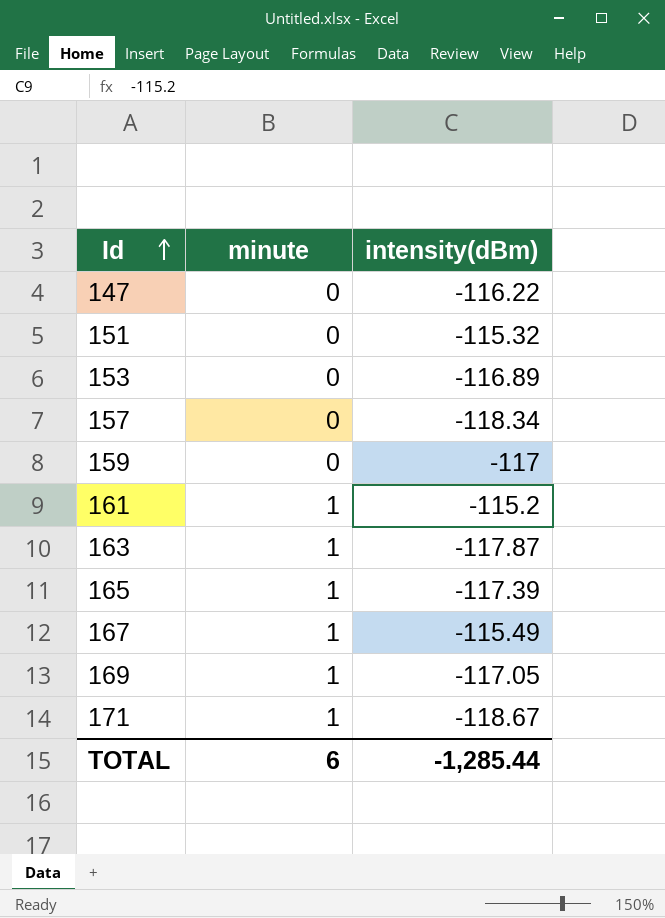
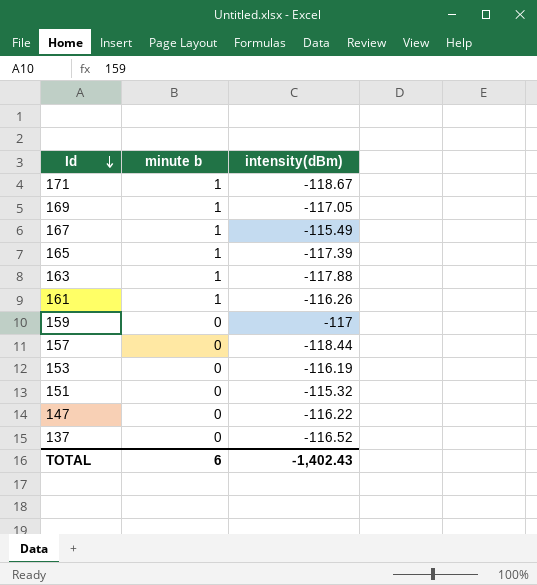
row order: Id ascending -> Id descending
column name: minute -> minute b
163 | intensity(dBm): -117.87 -> -117.88
161 | intensity(dBm): -115.2 -> -116.26
157 | intensity(dBm): -118.34 -> -118.44
153 | intensity(dBm): -116.89 -> -116.19
row 137: none -> 0 | -116.52
TOTAL | intensity(dBm): -1,285.44 -> -1,402.43

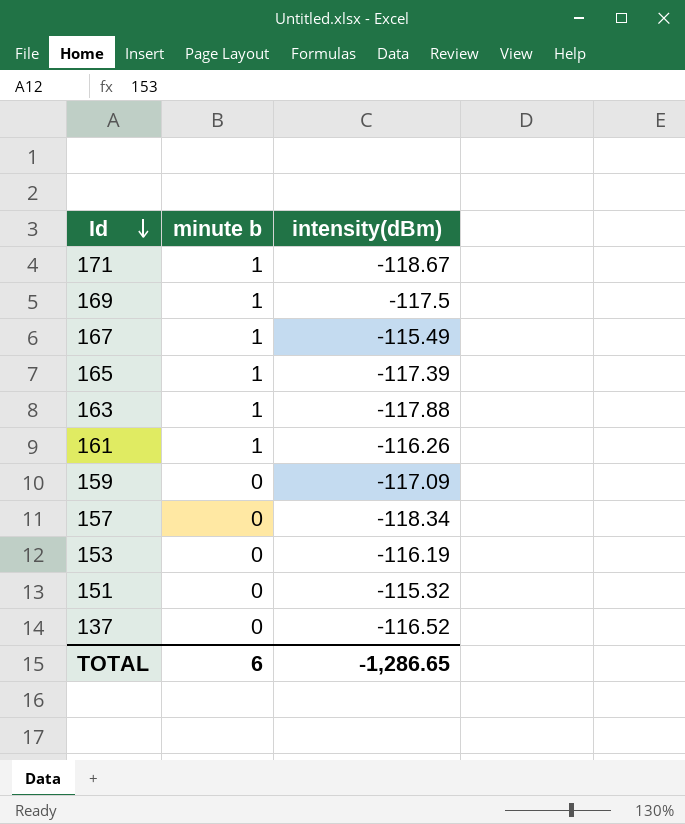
row 147: 0 | -116.22 -> none
169 | intensity(dBm): -117.05 -> -117.5
159 | intensity(dBm): -117 -> -117.09
157 | intensity(dBm): -118.44 -> -118.34
TOTAL | intensity(dBm): -1,402.43 -> -1,286.65

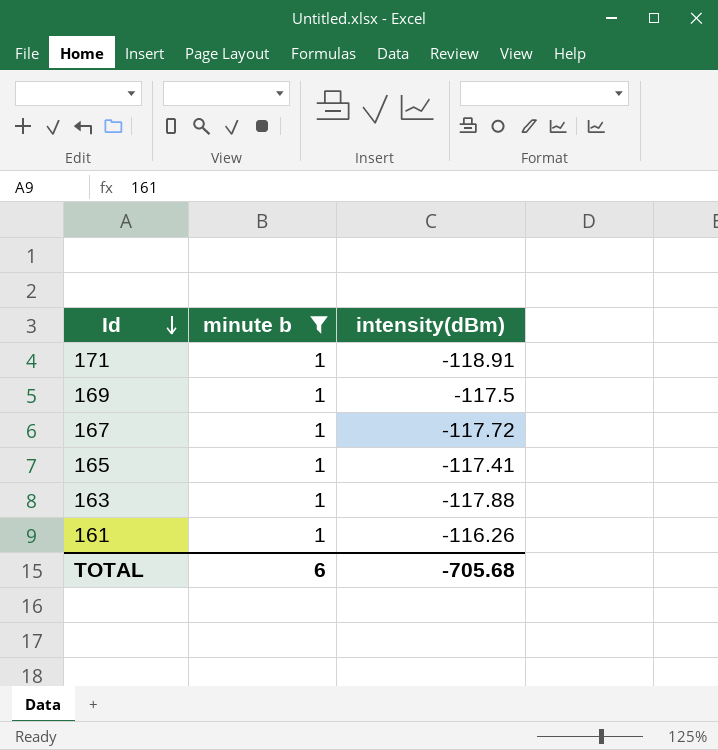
filter: none -> minute b = 1
171 | intensity(dBm): -118.67 -> -118.91
167 | intensity(dBm): -115.49 -> -117.72
165 | intensity(dBm): -117.39 -> -117.41
TOTAL | intensity(dBm): -1,286.65 -> -705.68

